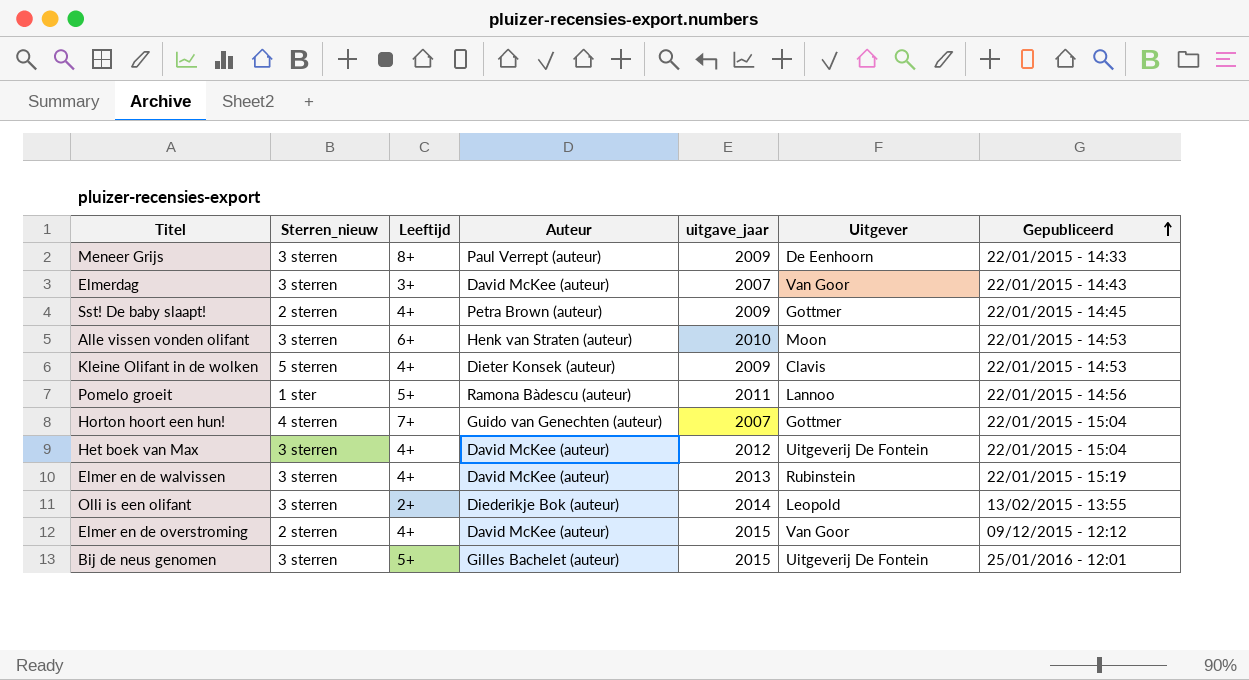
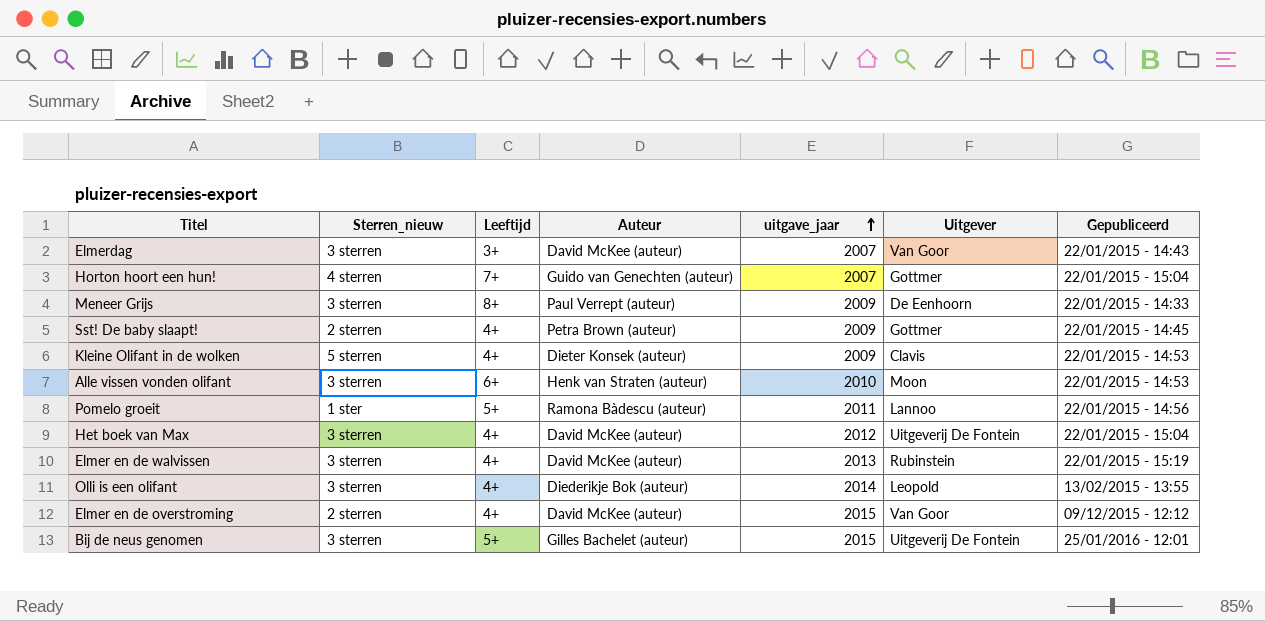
row order: Gepubliceerd ascending -> uitgave_jaar ascending
Olli is een olifant | Leeftijd: 2+ -> 4+

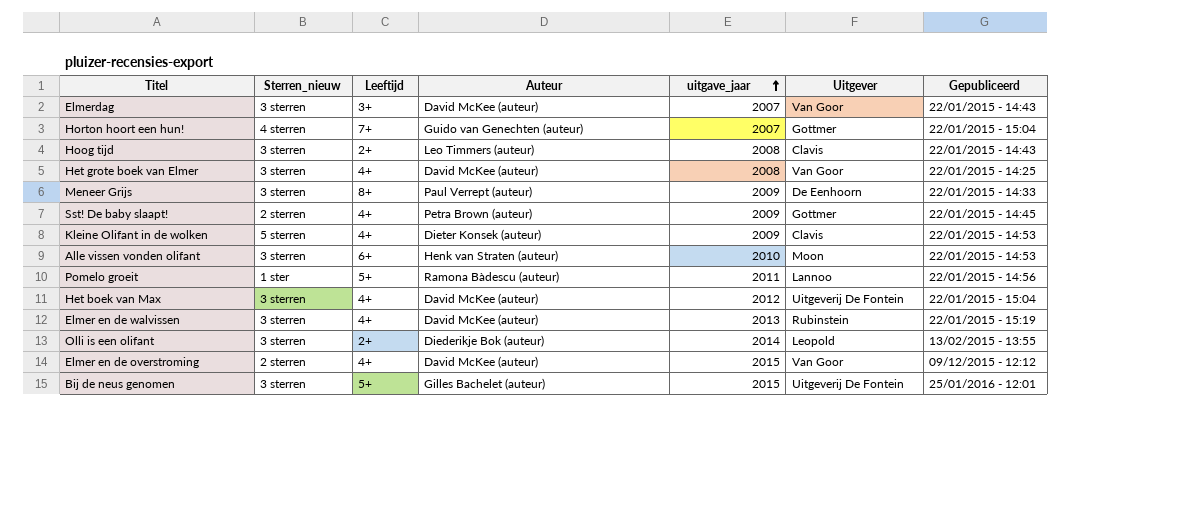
row Hoog tijd: none -> 3 sterren | 2+ | Leo Timmers (auteur) | 2008 | Clavis | 22/01/2015 - 14:43
row Het grote boek van Elmer: none -> 3 sterren | 4+ | David McKee (auteur) | 2008 | Van Goor | 22/01/2015 - 14:25
Olli is een olifant | Leeftijd: 4+ -> 2+

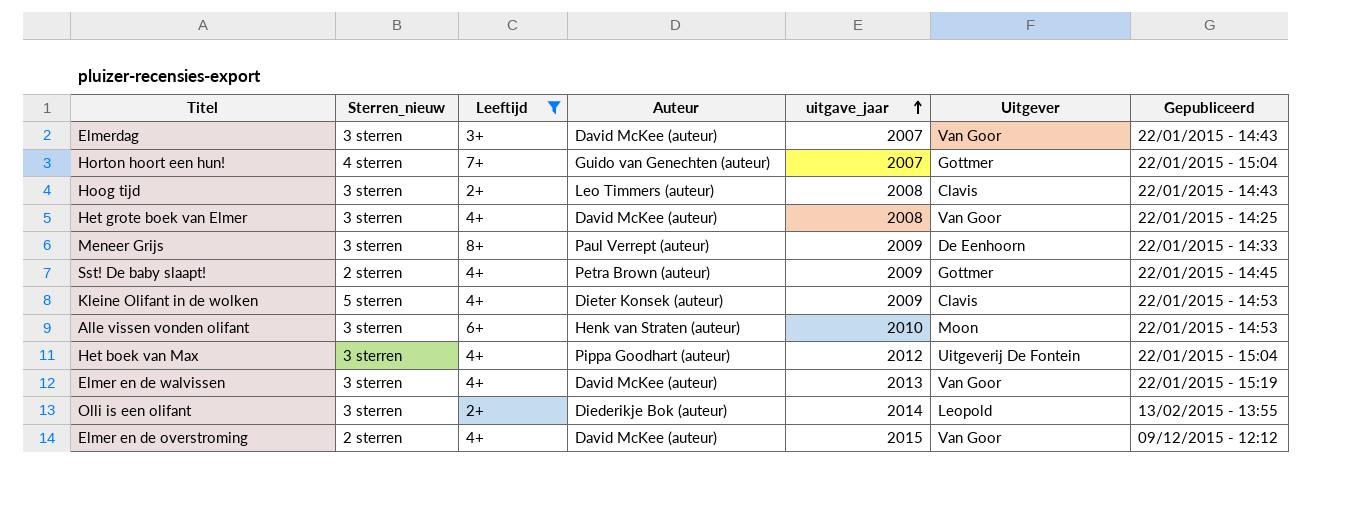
filter: none -> Leeftijd != 5+
Het boek van Max | Auteur: David McKee (auteur) -> Pippa Goodhart (auteur)
Elmer en de walvissen | Uitgever: Rubinstein -> Van Goor

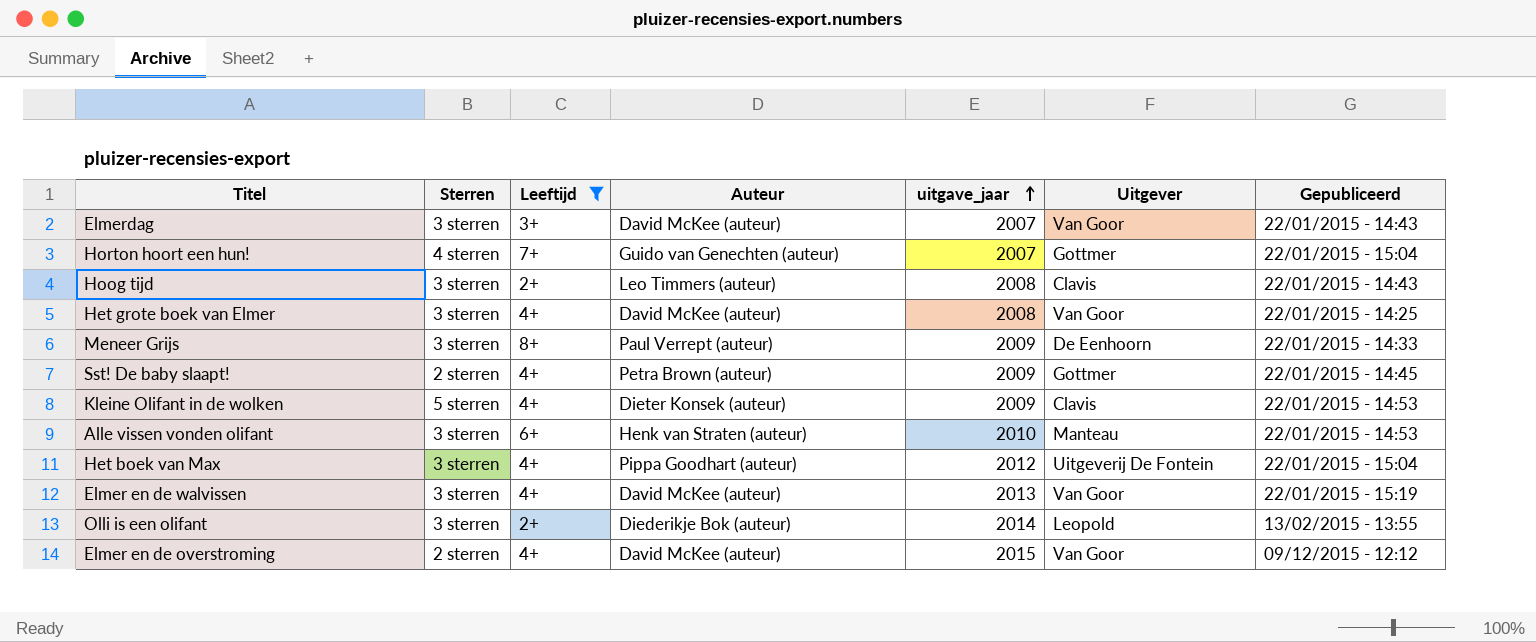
column name: Sterren_nieuw -> Sterren
Alle vissen vonden olifant | Uitgever: Moon -> Manteau

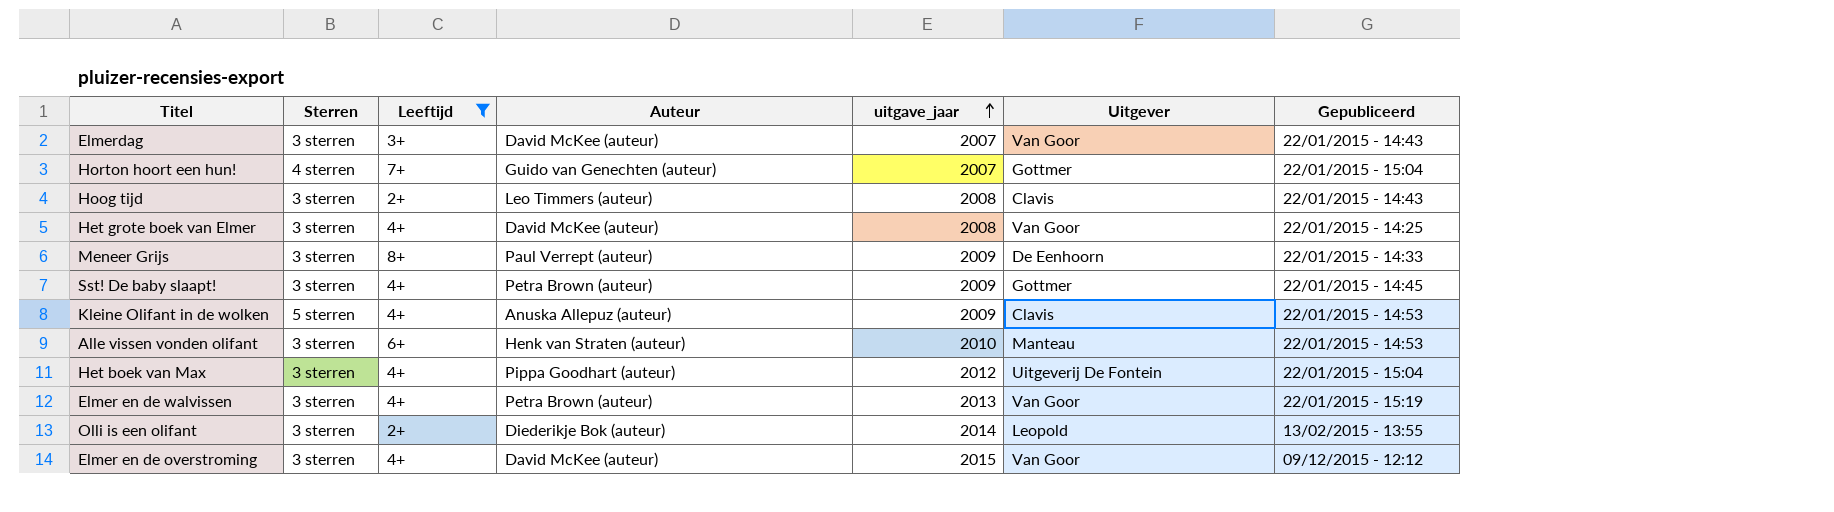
Sst! De baby slaapt! | Sterren: 2 sterren -> 3 sterren
Kleine Olifant in de wolken | Auteur: Dieter Konsek (auteur) -> Anuska Allepuz (auteur)
Elmer en de walvissen | Auteur: David McKee (auteur) -> Petra Brown (auteur)
Elmer en de overstroming | Sterren: 2 sterren -> 3 sterren

